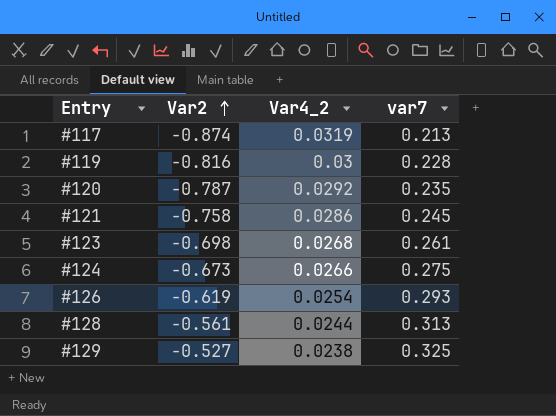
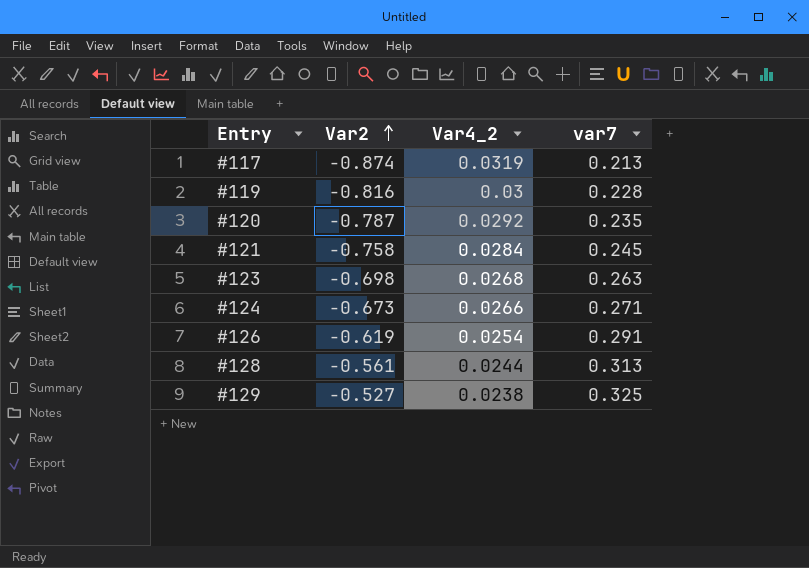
#121 | Var4_2: 0.0286 -> 0.0284
#123 | var7: 0.261 -> 0.263
#124 | var7: 0.275 -> 0.271
#126 | var7: 0.293 -> 0.291

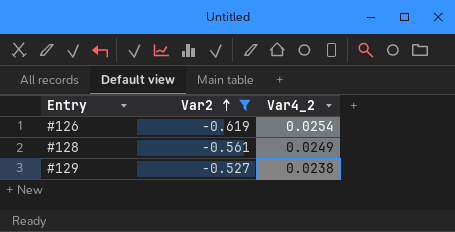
filter: none -> Var2 >= -0.619
column var7 | position: 4 -> none
#128 | Var4_2: 0.0244 -> 0.0249

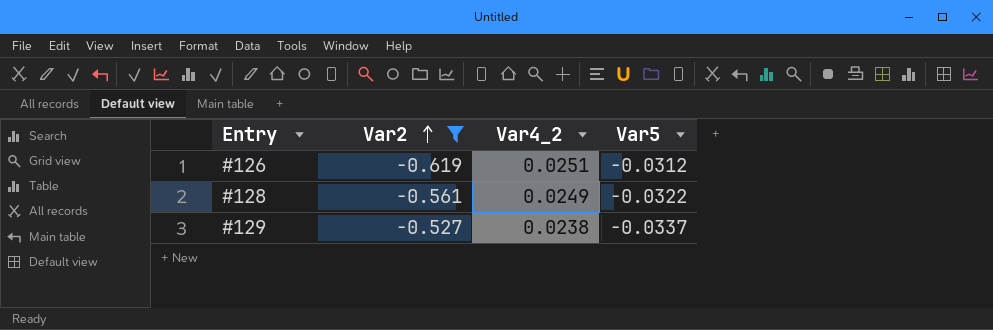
column Var5 | position: none -> 4
#126 | Var4_2: 0.0254 -> 0.0251

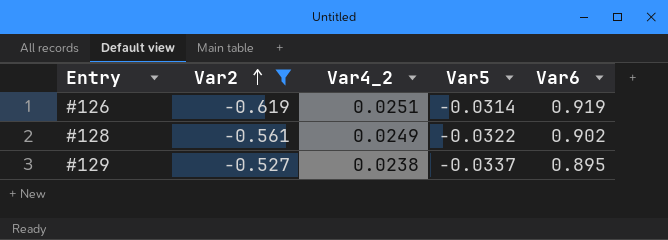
column Var6 | position: none -> 5
#126 | Var5: -0.0312 -> -0.0314

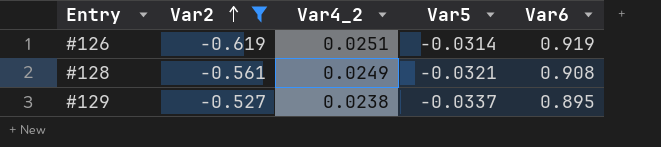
#128 | Var5: -0.0322 -> -0.0321
#128 | Var6: 0.902 -> 0.908

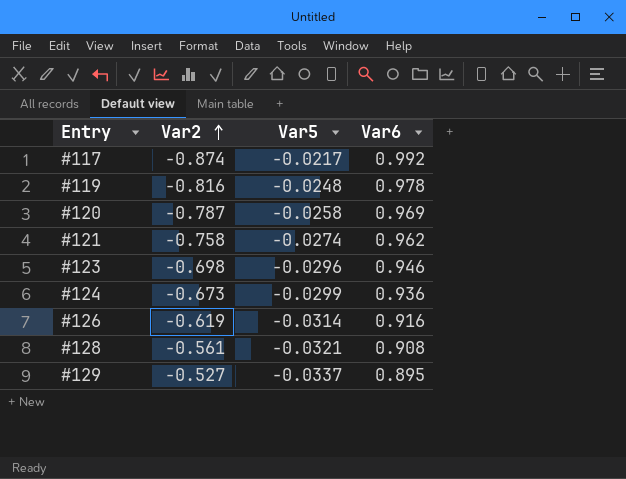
filter: Var2 >= -0.619 -> none
column Var4_2 | position: 3 -> none
#126 | Var6: 0.919 -> 0.916

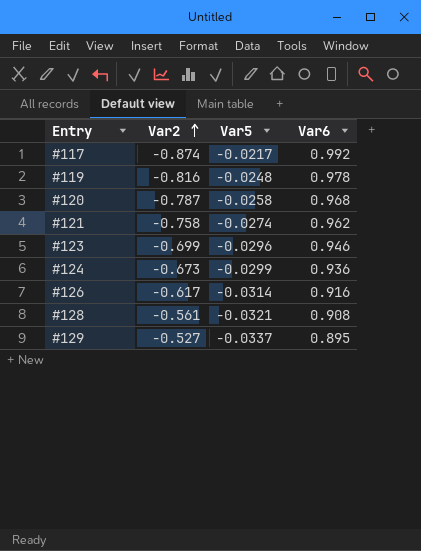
#120 | Var6: 0.969 -> 0.968
#123 | Var2: -0.698 -> -0.699
#126 | Var2: -0.619 -> -0.617

